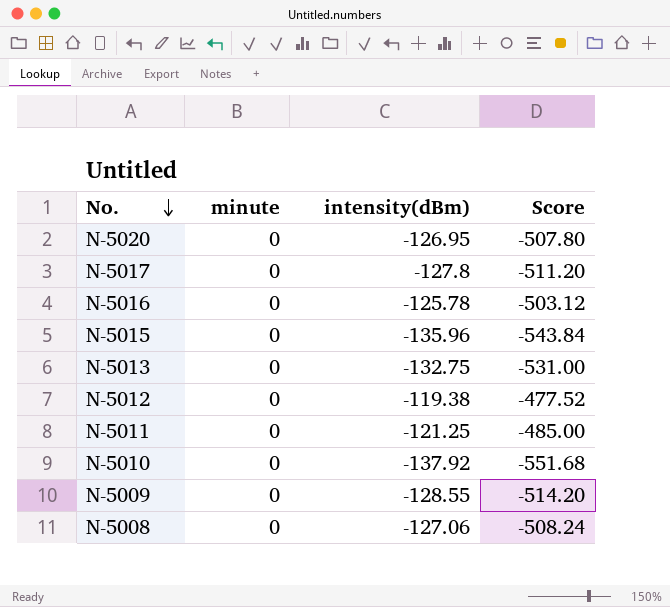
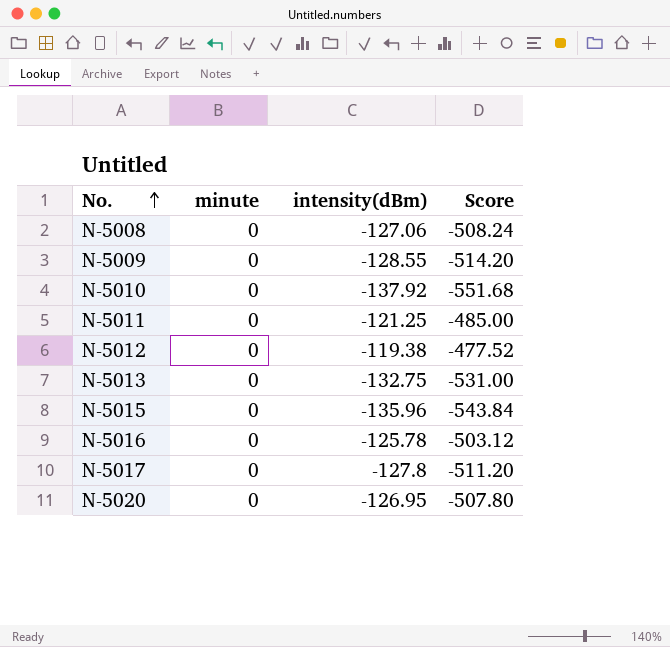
row order: No. descending -> No. ascending

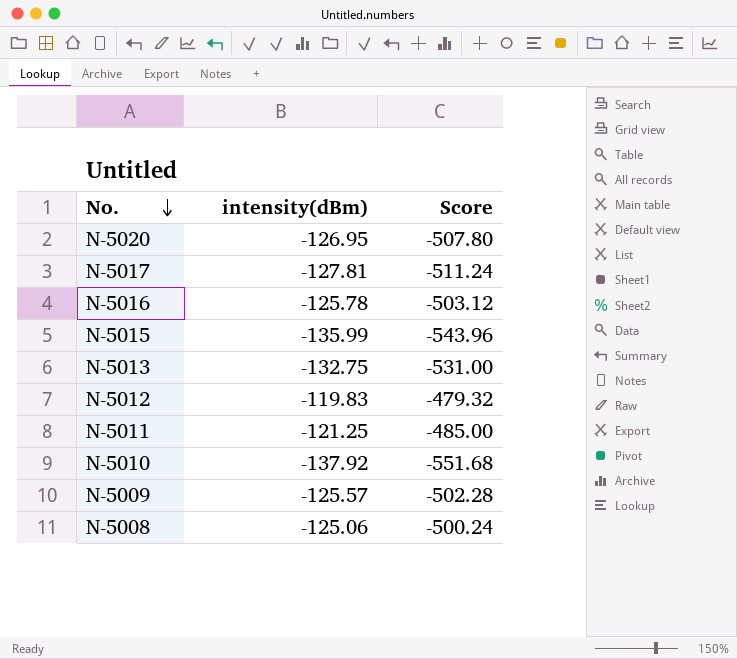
row order: No. ascending -> No. descending
column minute | position: 2 -> none
N-5017 | intensity(dBm): -127.8 -> -127.81
N-5017 | Score: -511.20 -> -511.24
N-5015 | intensity(dBm): -135.96 -> -135.99
N-5015 | Score: -543.84 -> -543.96
N-5012 | intensity(dBm): -119.38 -> -119.83
N-5012 | Score: -477.52 -> -479.32
N-5009 | intensity(dBm): -128.55 -> -125.57
N-5009 | Score: -514.20 -> -502.28
N-5008 | intensity(dBm): -127.06 -> -125.06
N-5008 | Score: -508.24 -> -500.24

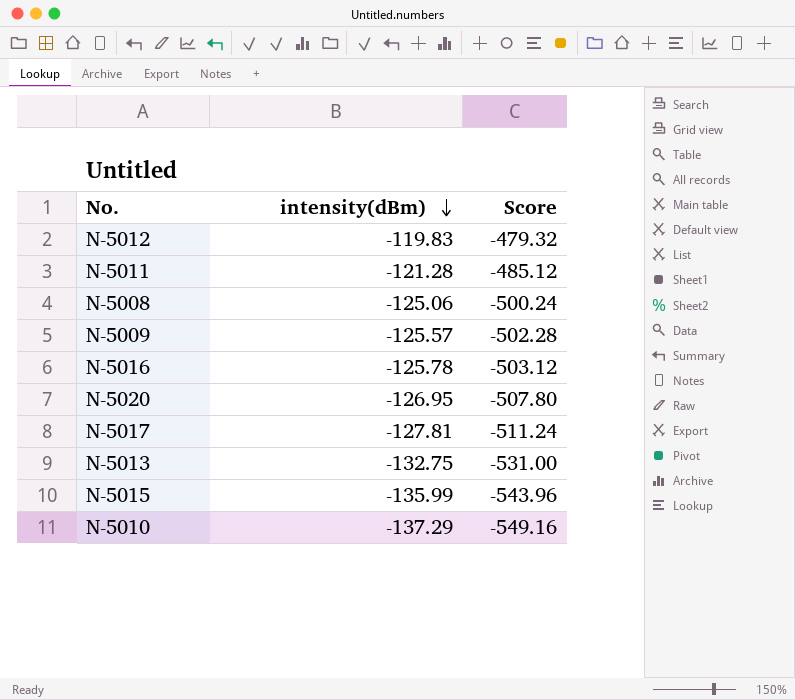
row order: No. descending -> intensity(dBm) descending
N-5011 | intensity(dBm): -121.25 -> -121.28
N-5011 | Score: -485.00 -> -485.12
N-5010 | intensity(dBm): -137.92 -> -137.29
N-5010 | Score: -551.68 -> -549.16

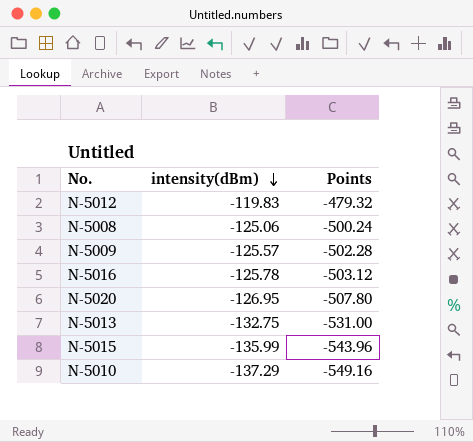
column name: Score -> Points
row N-5011: -121.28 | -485.12 -> none
row N-5017: -127.81 | -511.24 -> none

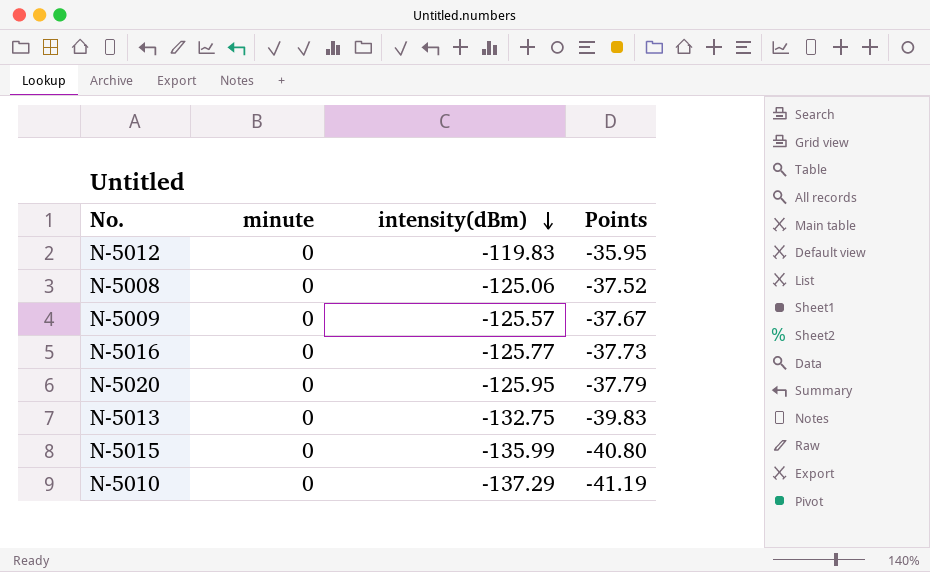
column minute | position: none -> 2
column Points | formula: [intensity(dBm)] * 4 -> [intensity(dBm)] * 0.3
N-5016 | intensity(dBm): -125.78 -> -125.77
N-5020 | intensity(dBm): -126.95 -> -125.95

